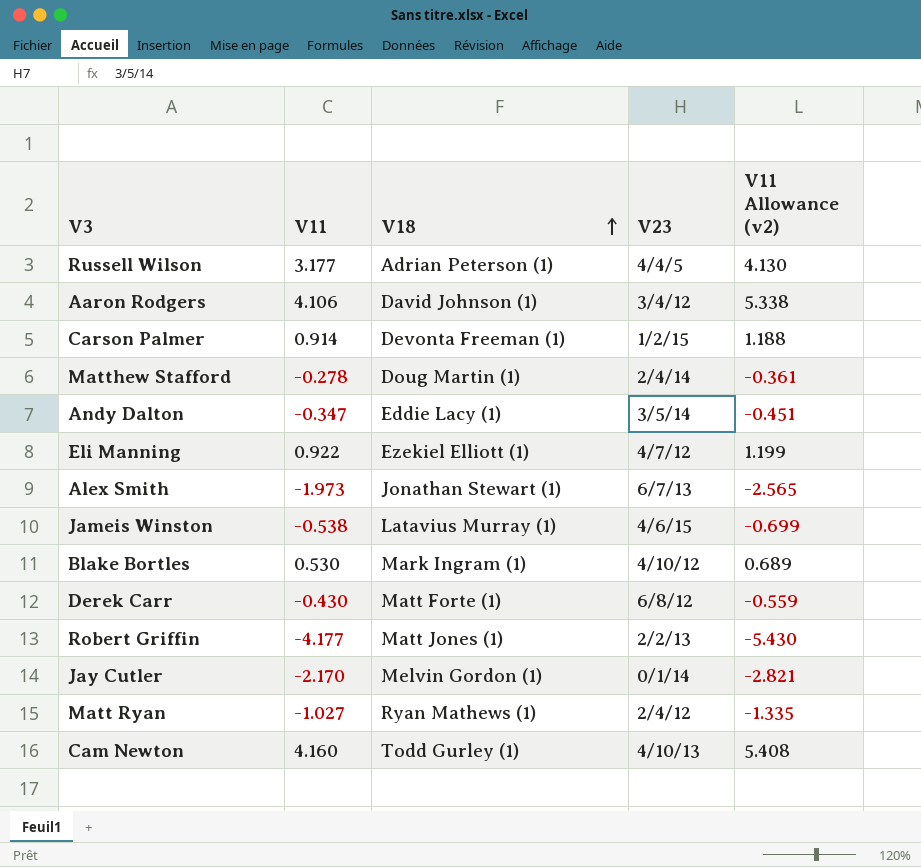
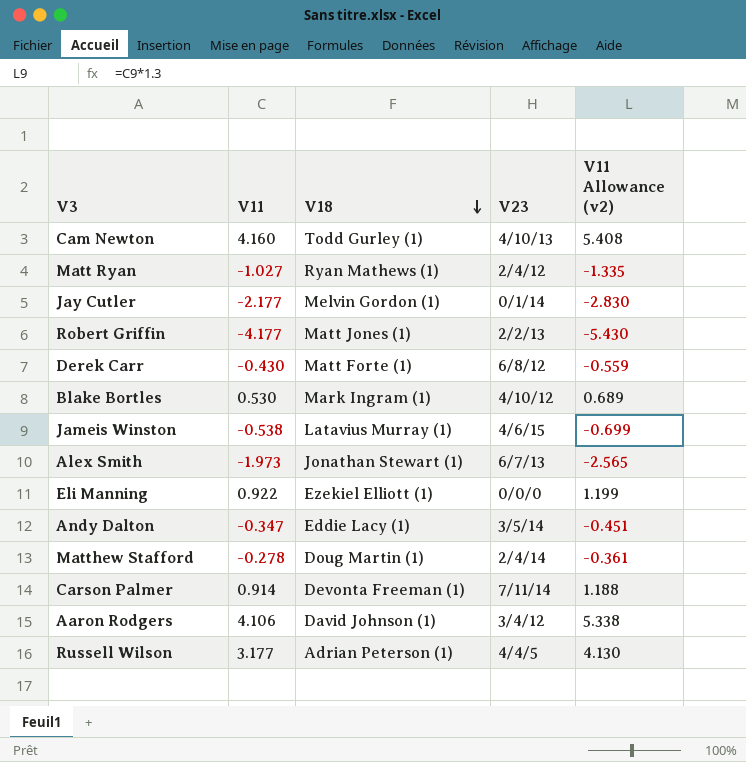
row order: V18 ascending -> V18 descending
Jay Cutler | V11: -2.170 -> -2.177
Jay Cutler | V11 Allowance (v2): -2.821 -> -2.830
Eli Manning | V23: 4/7/12 -> 0/0/0
Carson Palmer | V23: 1/2/15 -> 7/11/14

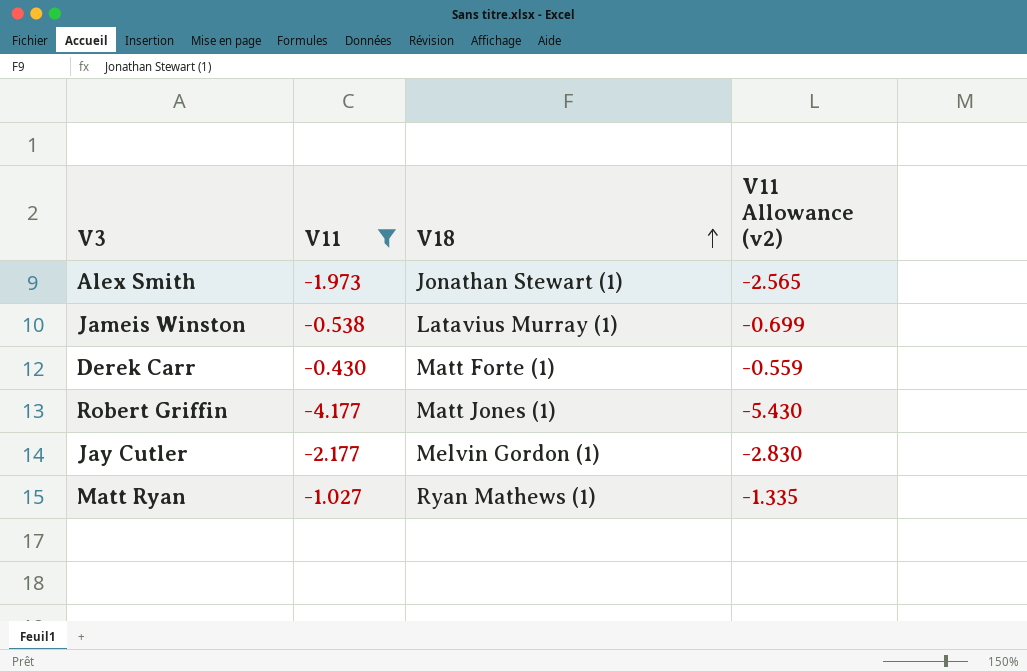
filter: none -> V11 <= -0.430
row order: V18 descending -> V18 ascending
column V23 | position: 4 -> none

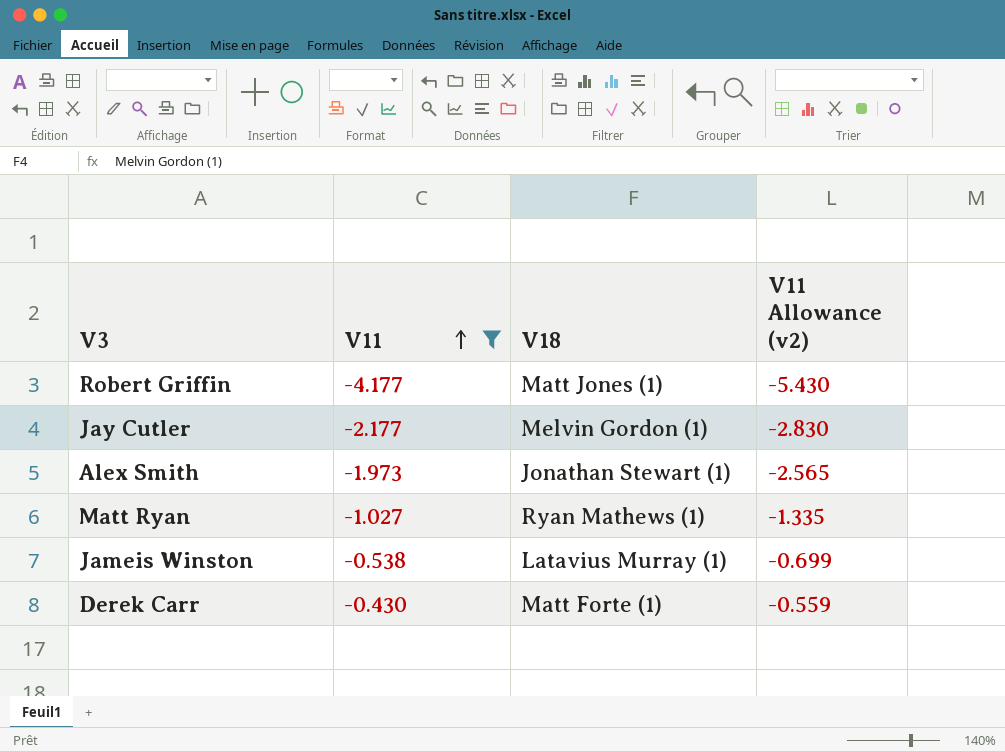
row order: V18 ascending -> V11 ascending

